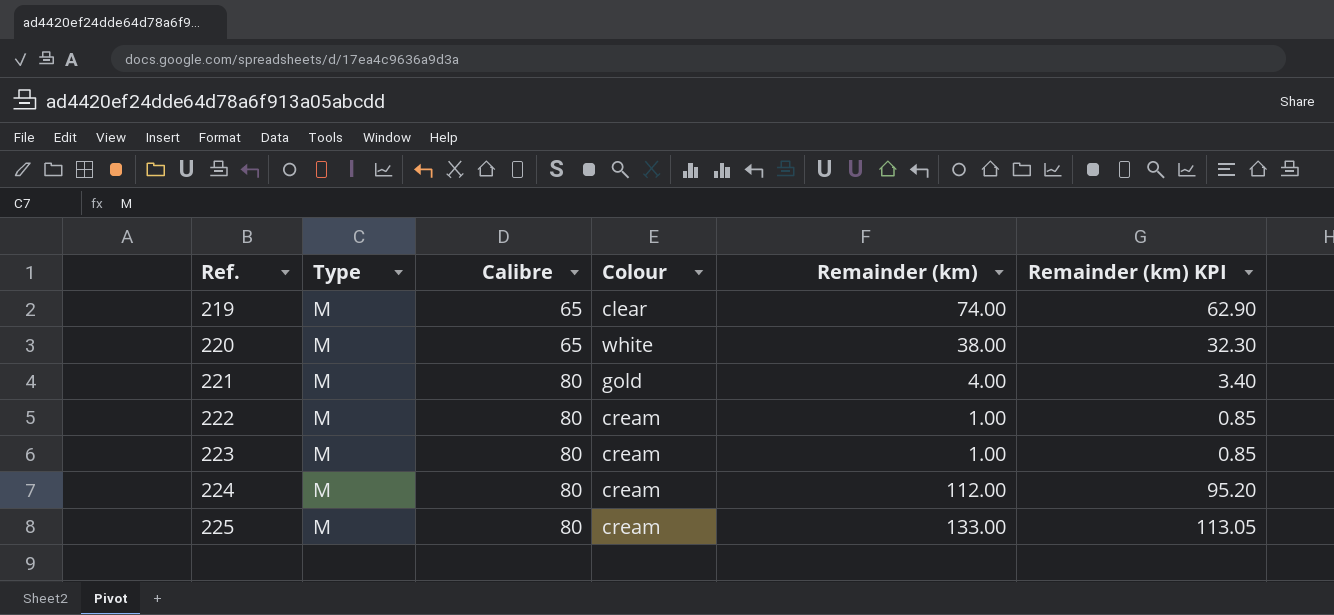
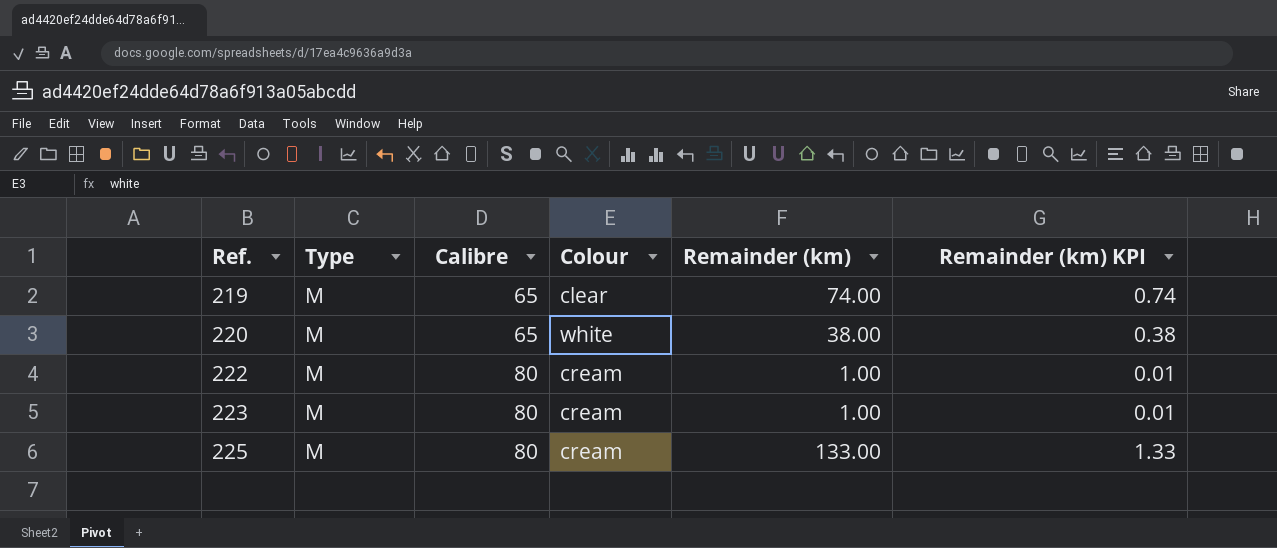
column Remainder (km) KPI | formula: [Remainder (km)] * 0.85 -> [Remainder (km)] * 0.01
row 221: M | 80 | gold | 4.00 | 3.40 -> none
row 224: M | 80 | cream | 112.00 | 95.20 -> none

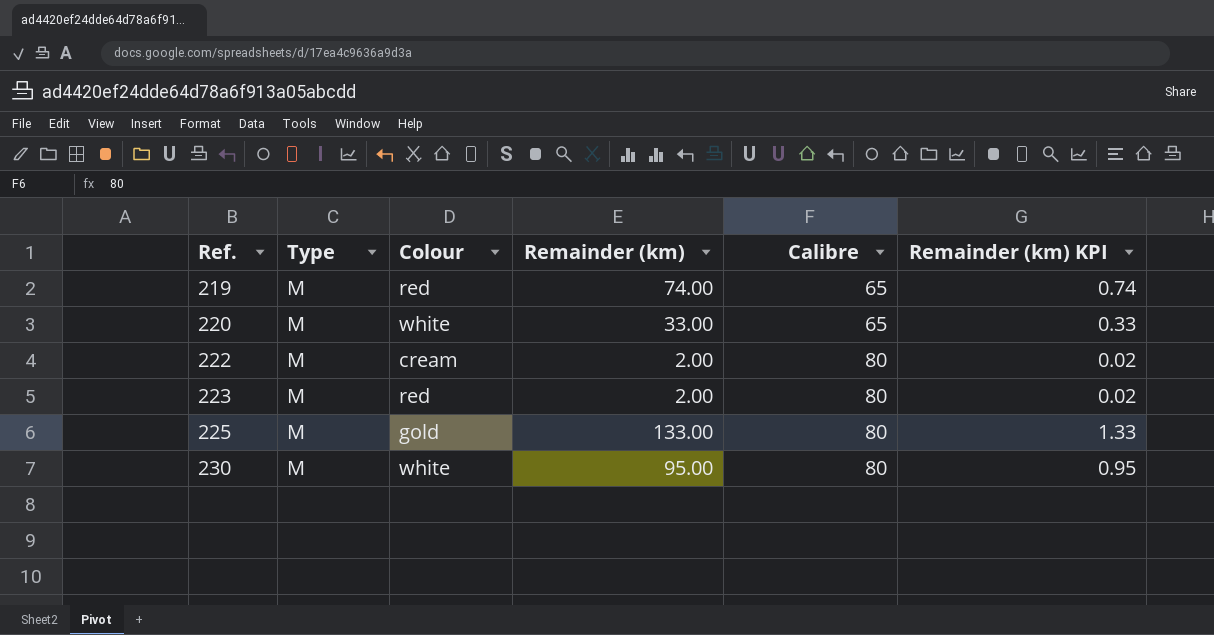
column Calibre | position: 3 -> 5
219 | Colour: clear -> red
220 | Remainder (km): 38.00 -> 33.00
220 | Remainder (km) KPI: 0.38 -> 0.33
222 | Remainder (km): 1.00 -> 2.00
222 | Remainder (km) KPI: 0.01 -> 0.02
223 | Colour: cream -> red
223 | Remainder (km): 1.00 -> 2.00
223 | Remainder (km) KPI: 0.01 -> 0.02
225 | Colour: cream -> gold
row 230: none -> M | white | 95.00 | 80 | 0.95

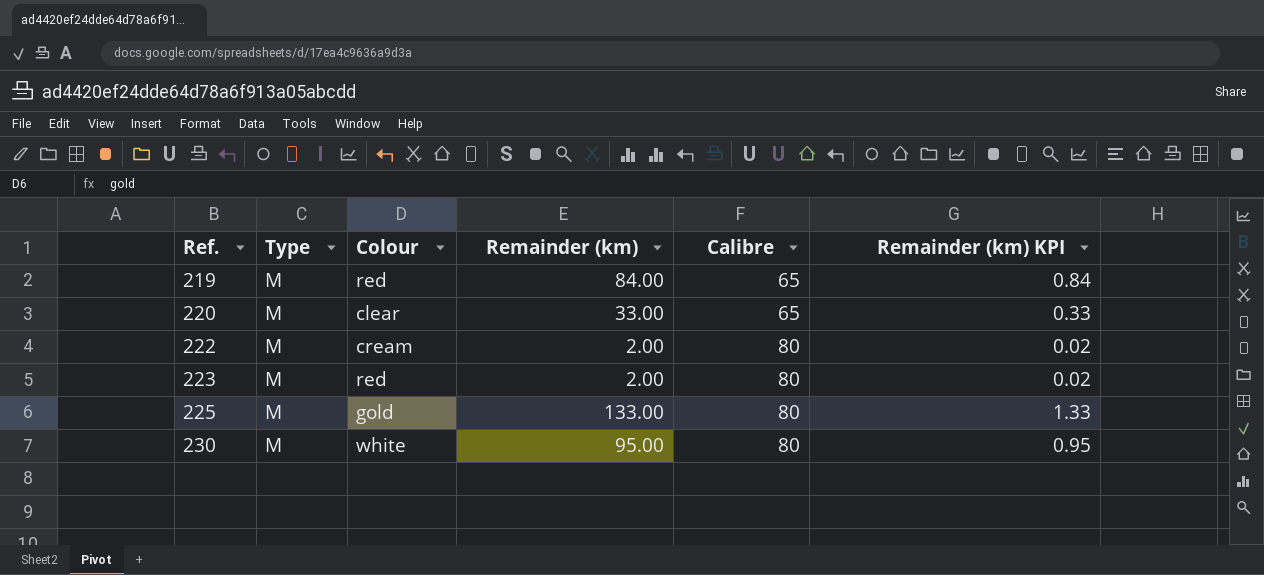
219 | Remainder (km): 74.00 -> 84.00
219 | Remainder (km) KPI: 0.74 -> 0.84
220 | Colour: white -> clear

